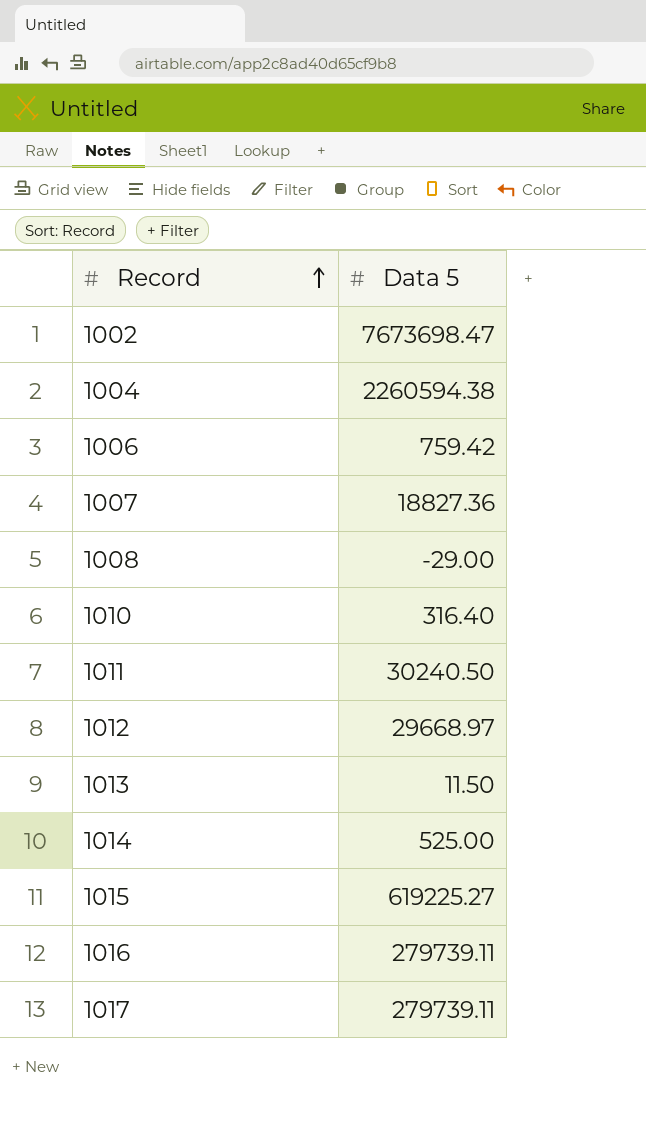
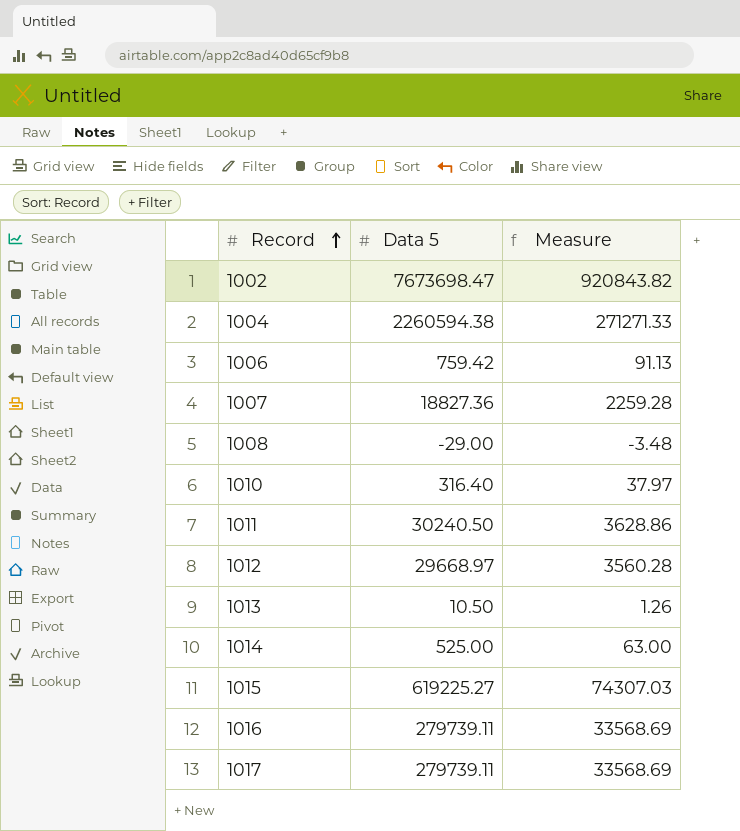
column Measure | formula: none -> [Data 5] * 0.12
1013 | Data 5: 11.50 -> 10.50

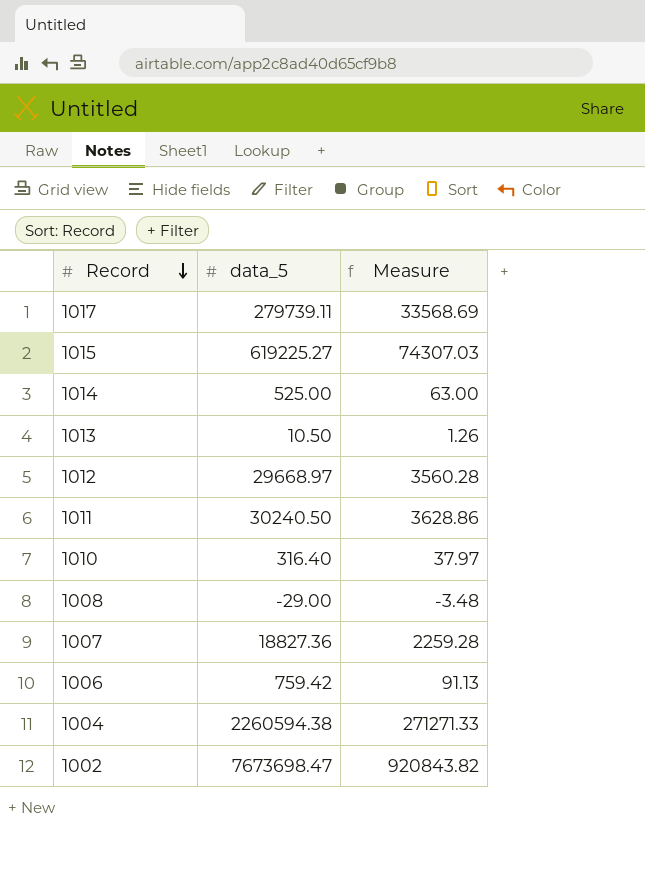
row order: Record ascending -> Record descending
column name: Data 5 -> data_5
row 1016: 279739.11 | 33568.69 -> none

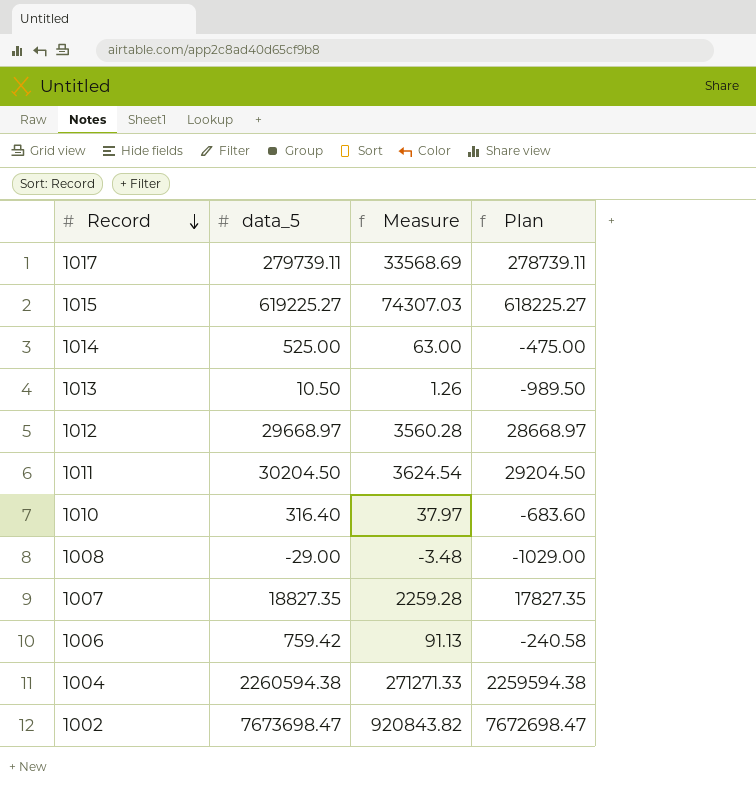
column Plan | formula: none -> [data_5] - 1000
1011 | data_5: 30240.50 -> 30204.50
1011 | Measure: 3628.86 -> 3624.54
1007 | data_5: 18827.36 -> 18827.35

